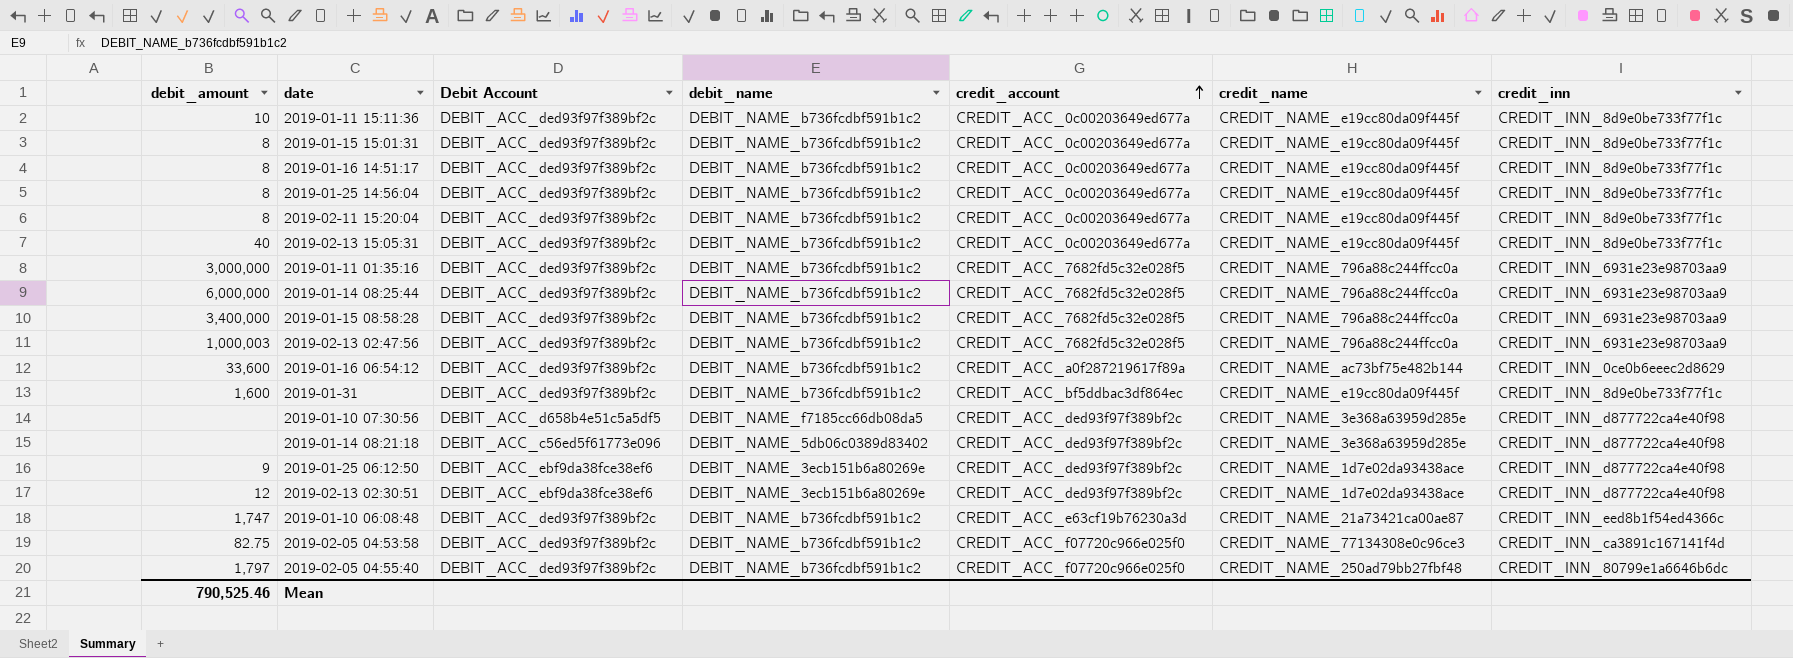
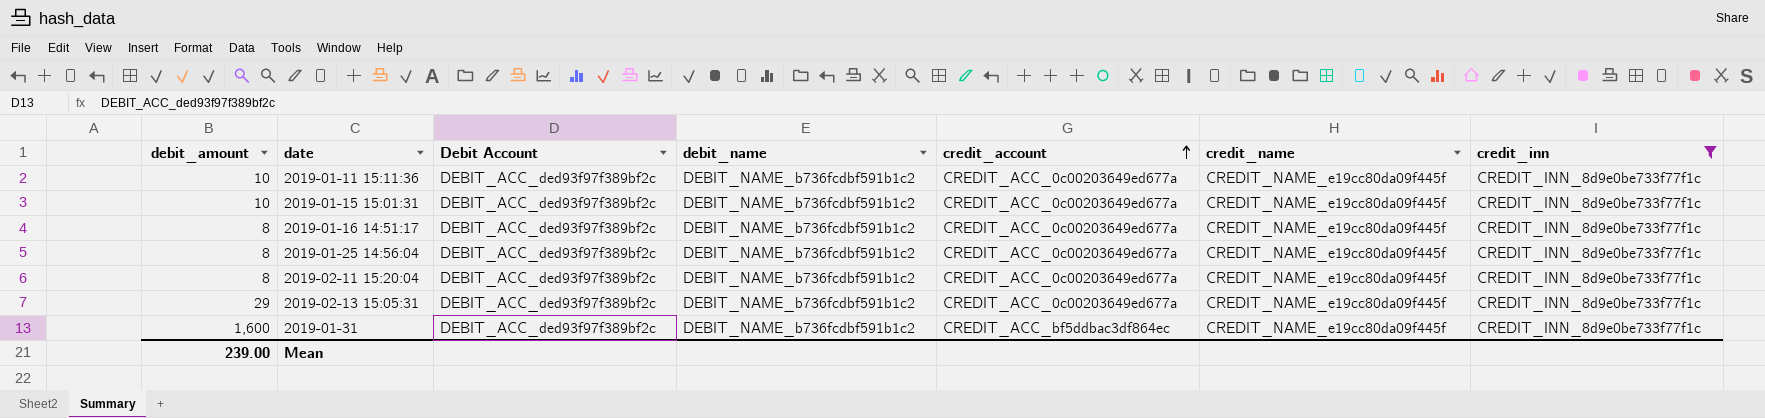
filter: none -> credit_inn = CREDIT_INN_8d9e0be733f77f1c
2019-01-15 15:01:31 | debit_amount: 8 -> 10
2019-02-13 15:05:31 | debit_amount: 40 -> 29
Mean | debit_amount: 790,525.46 -> 239.00

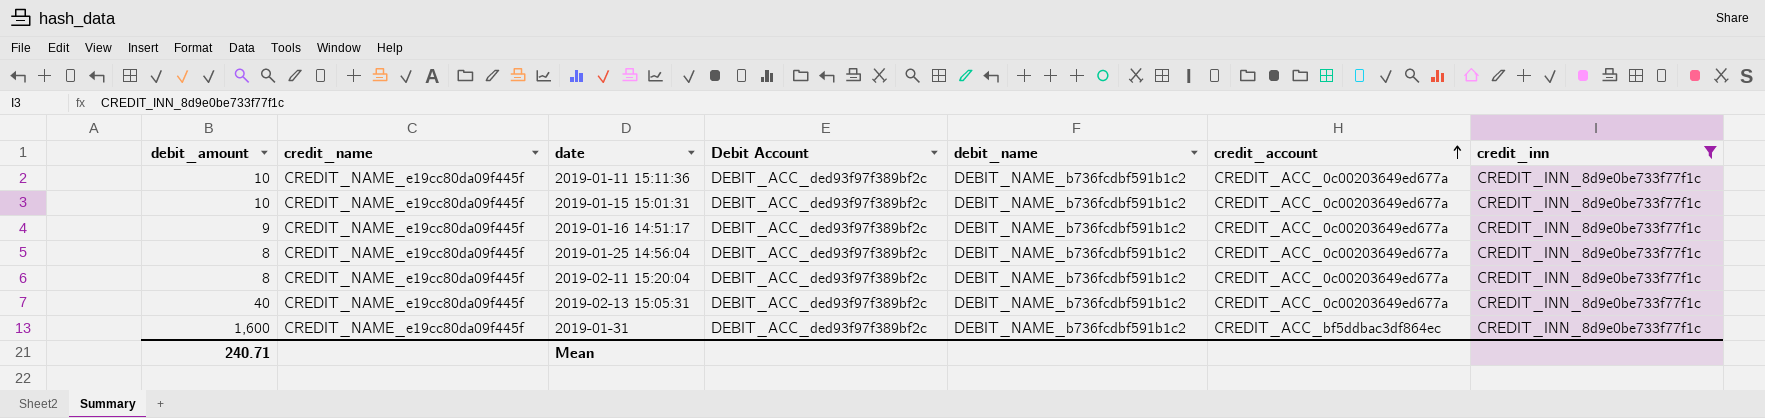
column credit_name | position: 6 -> 2
2019-01-16 14:51:17 | debit_amount: 8 -> 9
2019-02-13 15:05:31 | debit_amount: 29 -> 40
Mean | debit_amount: 239.00 -> 240.71

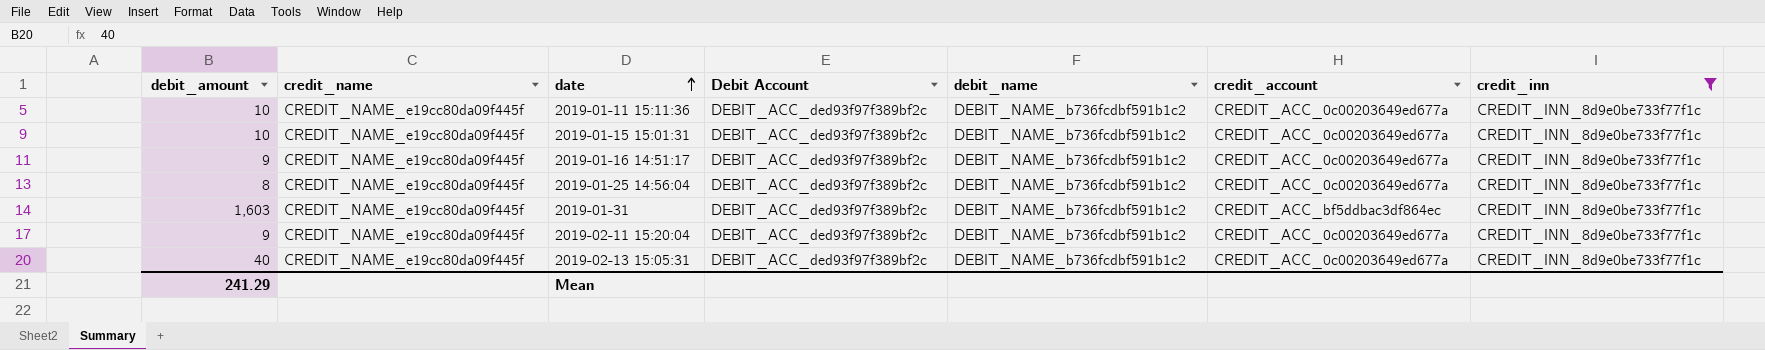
row order: credit_account ascending -> date ascending
2019-01-31 | debit_amount: 1,600 -> 1,603
2019-02-11 15:20:04 | debit_amount: 8 -> 9
Mean | debit_amount: 240.71 -> 241.29

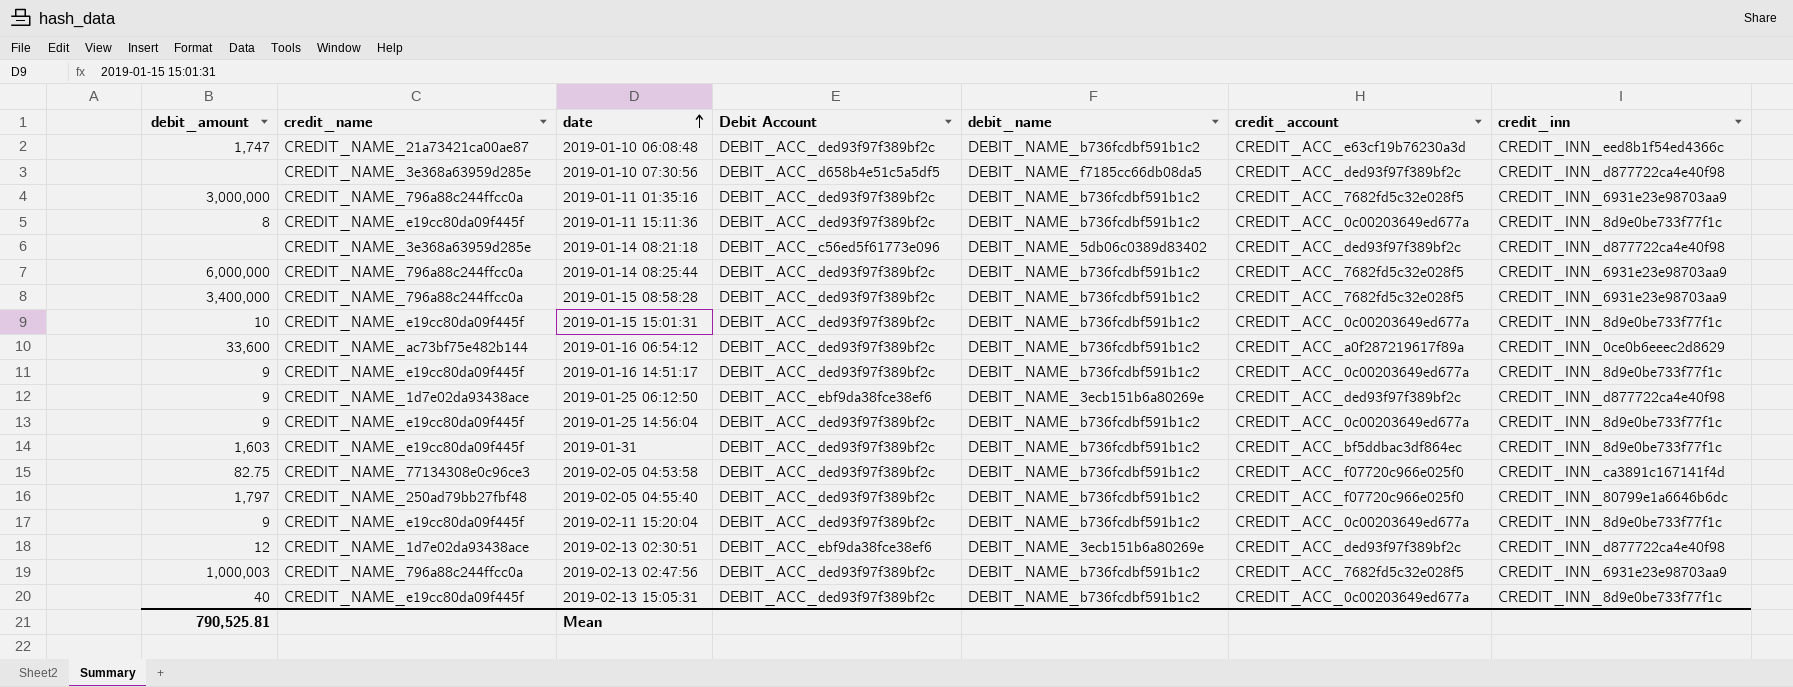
filter: credit_inn = CREDIT_INN_8d9e0be733f77f1c -> none
2019-01-11 15:11:36 | debit_amount: 10 -> 8
2019-01-25 14:56:04 | debit_amount: 8 -> 9
Mean | debit_amount: 241.29 -> 790,525.81

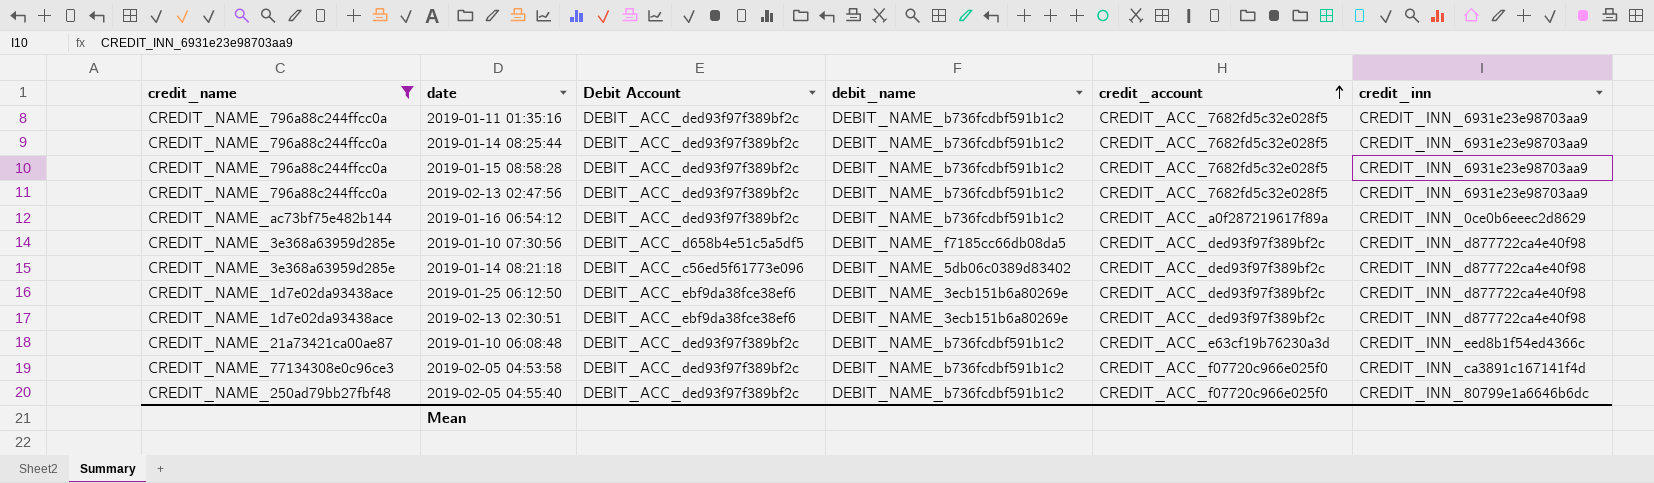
filter: none -> credit_name != CREDIT_NAME_e19cc80da09f445f
row order: date ascending -> credit_account ascending
column debit_amount | position: 1 -> none

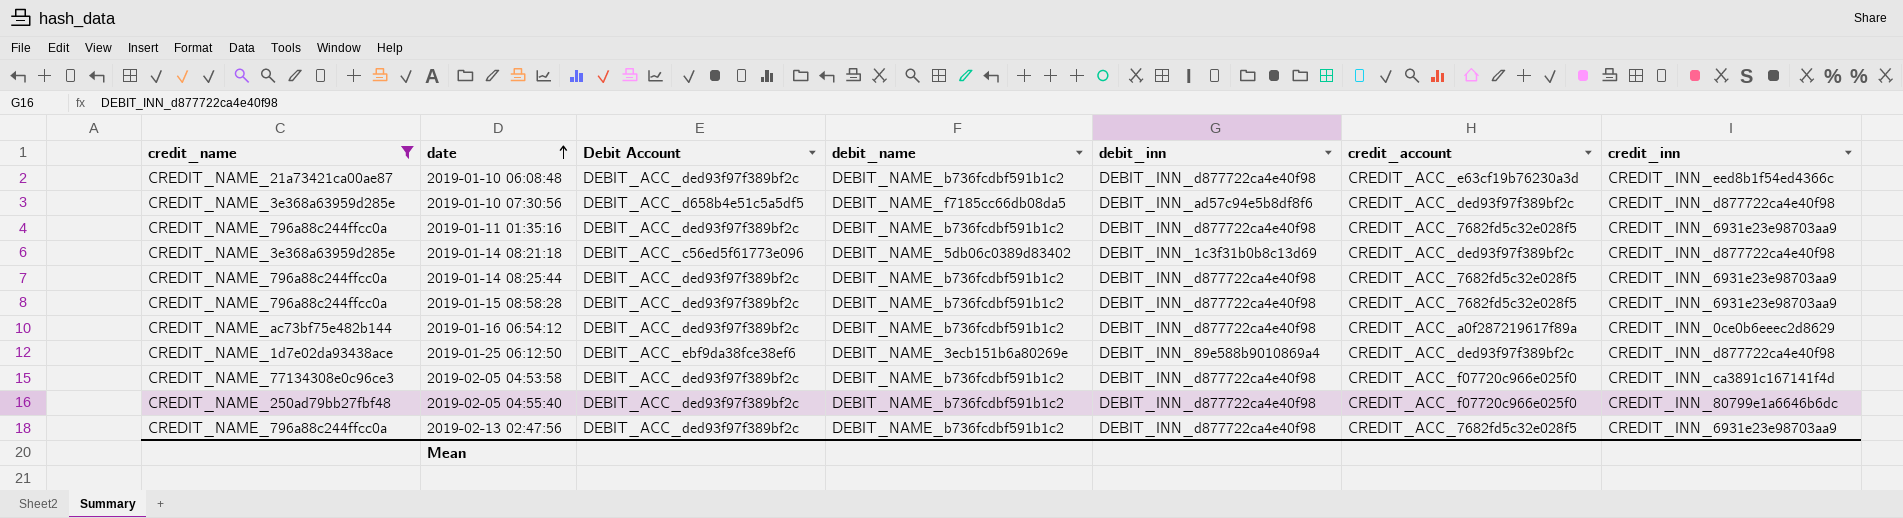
row order: credit_account ascending -> date ascending
column debit_inn | position: none -> 5
row 2019-02-13 02:30:51: CREDIT_NAME_1d7e02da93438ace | DEBIT_ACC_ebf9da38fce38ef6 | DEBIT_NAME_3ecb151b6a80269e | CREDIT_ACC_ded93f97f389bf2c | CREDIT_INN_d877722ca4e40f98 -> none

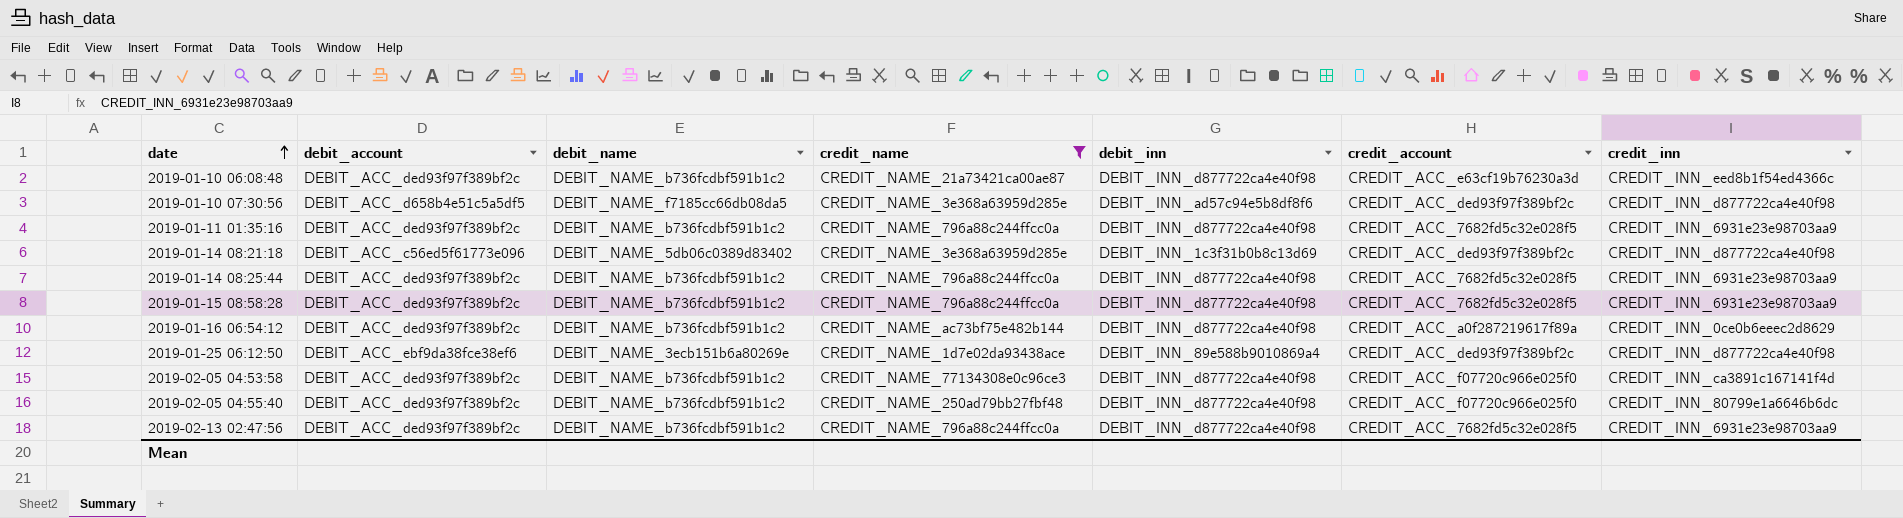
column name: Debit Account -> debit_account
column credit_name | position: 1 -> 4

